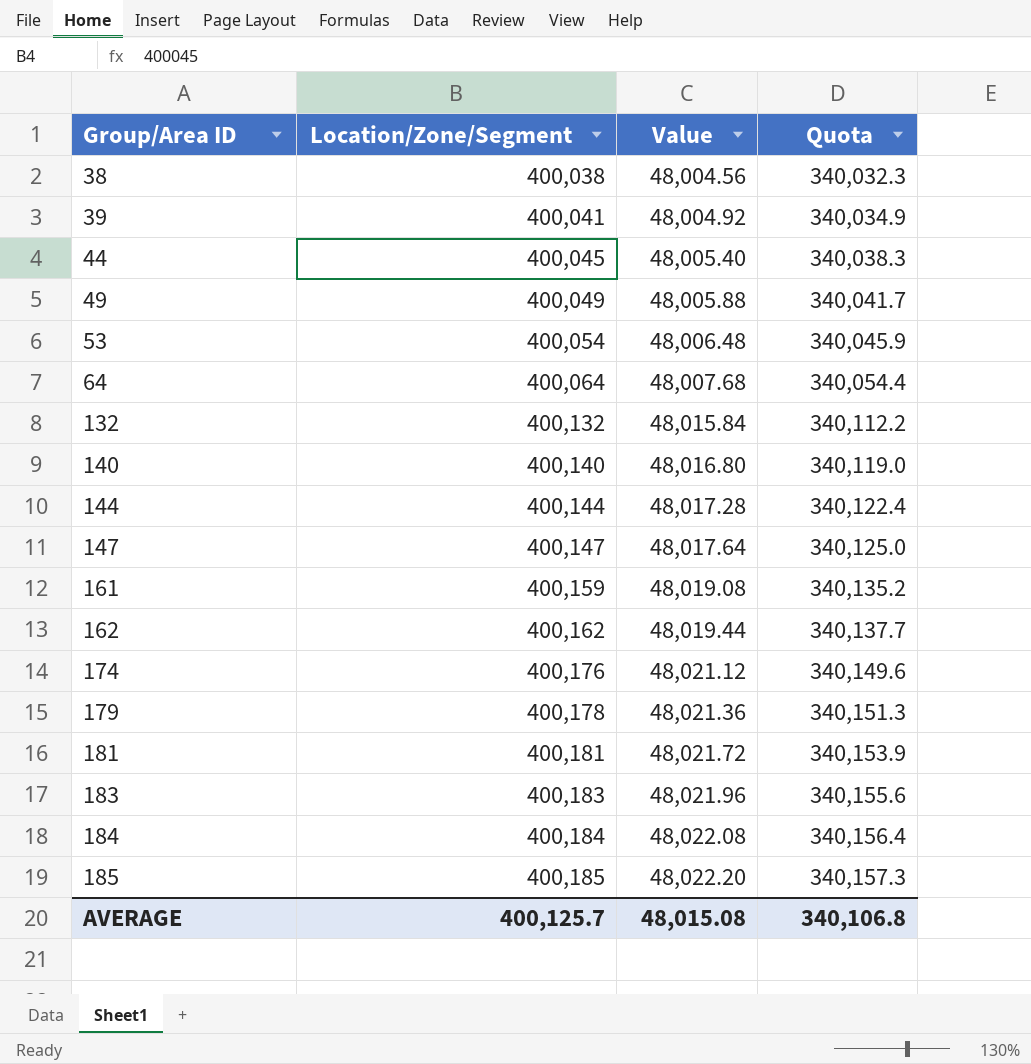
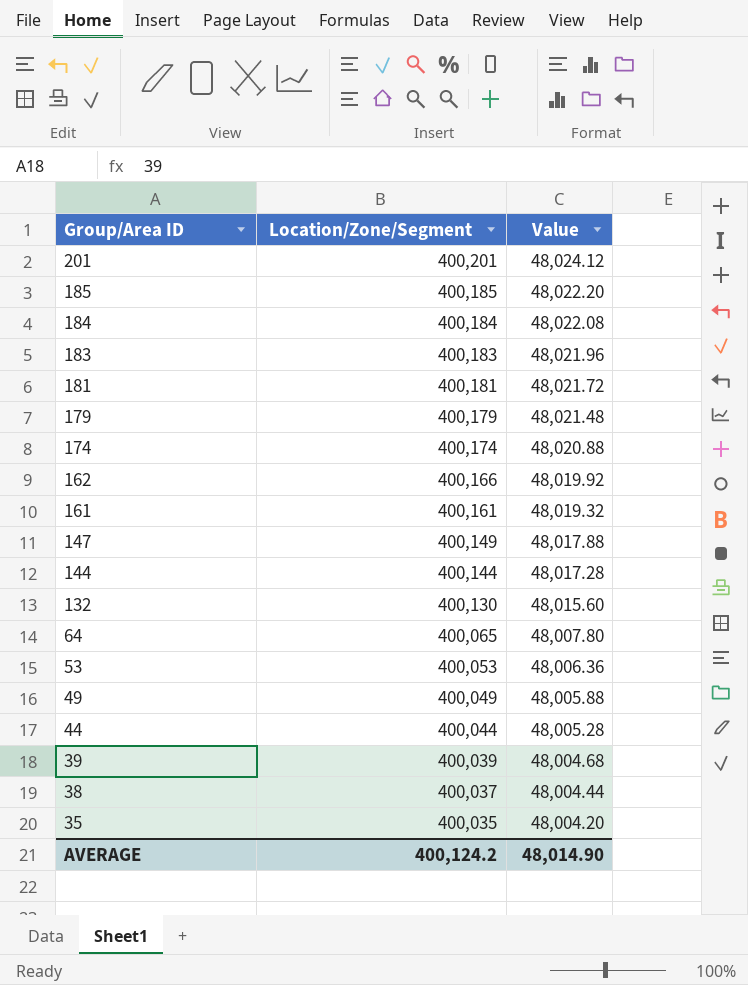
row order: Group/Area ID ascending -> Group/Area ID descending
column Quota | formula: [Location/Zone/Segment] * 0.85 -> none
row 140: 400,140 | 48,016.80 | 340,119.0 -> none
row 201: none -> 400,201 | 48,024.12
179 | Location/Zone/Segment: 400,178 -> 400,179
179 | Value: 48,021.36 -> 48,021.48
174 | Location/Zone/Segment: 400,176 -> 400,174
174 | Value: 48,021.12 -> 48,020.88
162 | Location/Zone/Segment: 400,162 -> 400,166
162 | Value: 48,019.44 -> 48,019.92
161 | Location/Zone/Segment: 400,159 -> 400,161
161 | Value: 48,019.08 -> 48,019.32
147 | Location/Zone/Segment: 400,147 -> 400,149
147 | Value: 48,017.64 -> 48,017.88
132 | Location/Zone/Segment: 400,132 -> 400,130
132 | Value: 48,015.84 -> 48,015.60
64 | Location/Zone/Segment: 400,064 -> 400,065
64 | Value: 48,007.68 -> 48,007.80
53 | Location/Zone/Segment: 400,054 -> 400,053
53 | Value: 48,006.48 -> 48,006.36
44 | Location/Zone/Segment: 400,045 -> 400,044
44 | Value: 48,005.40 -> 48,005.28
39 | Location/Zone/Segment: 400,041 -> 400,039
39 | Value: 48,004.92 -> 48,004.68
38 | Location/Zone/Segment: 400,038 -> 400,037
38 | Value: 48,004.56 -> 48,004.44
row 35: none -> 400,035 | 48,004.20
AVERAGE | Location/Zone/Segment: 400,125.7 -> 400,124.2
AVERAGE | Value: 48,015.08 -> 48,014.90

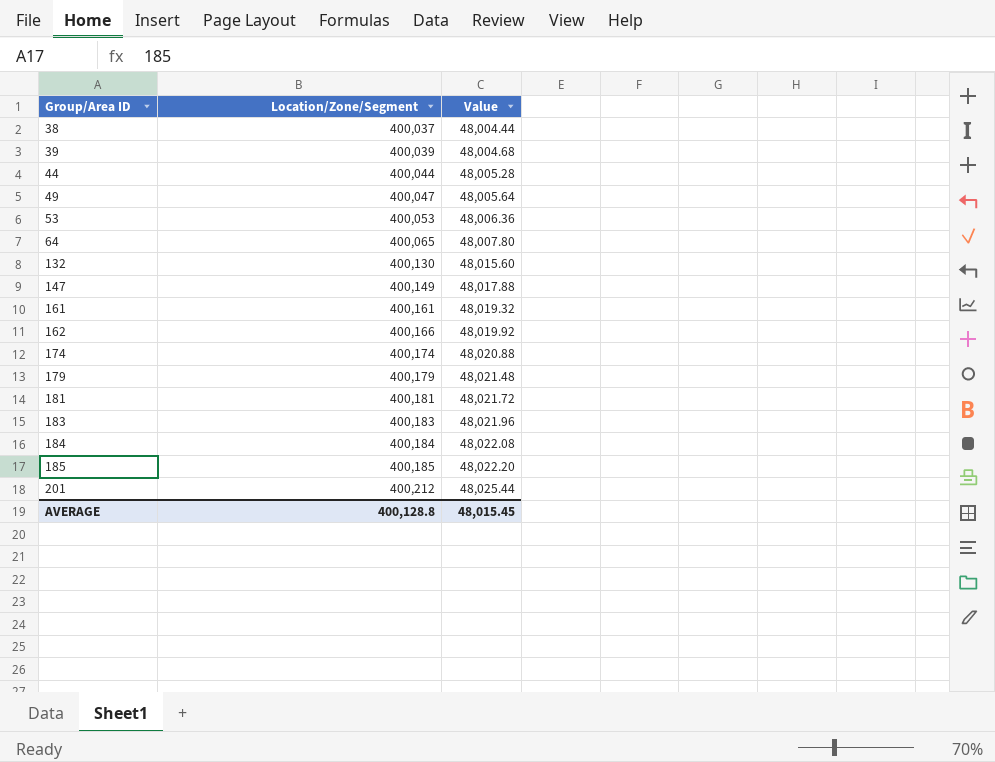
row order: Group/Area ID descending -> Group/Area ID ascending
row 144: 400,144 | 48,017.28 -> none
row 35: 400,035 | 48,004.20 -> none
49 | Location/Zone/Segment: 400,049 -> 400,047
49 | Value: 48,005.88 -> 48,005.64
201 | Location/Zone/Segment: 400,201 -> 400,212
201 | Value: 48,024.12 -> 48,025.44
AVERAGE | Location/Zone/Segment: 400,124.2 -> 400,128.8
AVERAGE | Value: 48,014.90 -> 48,015.45

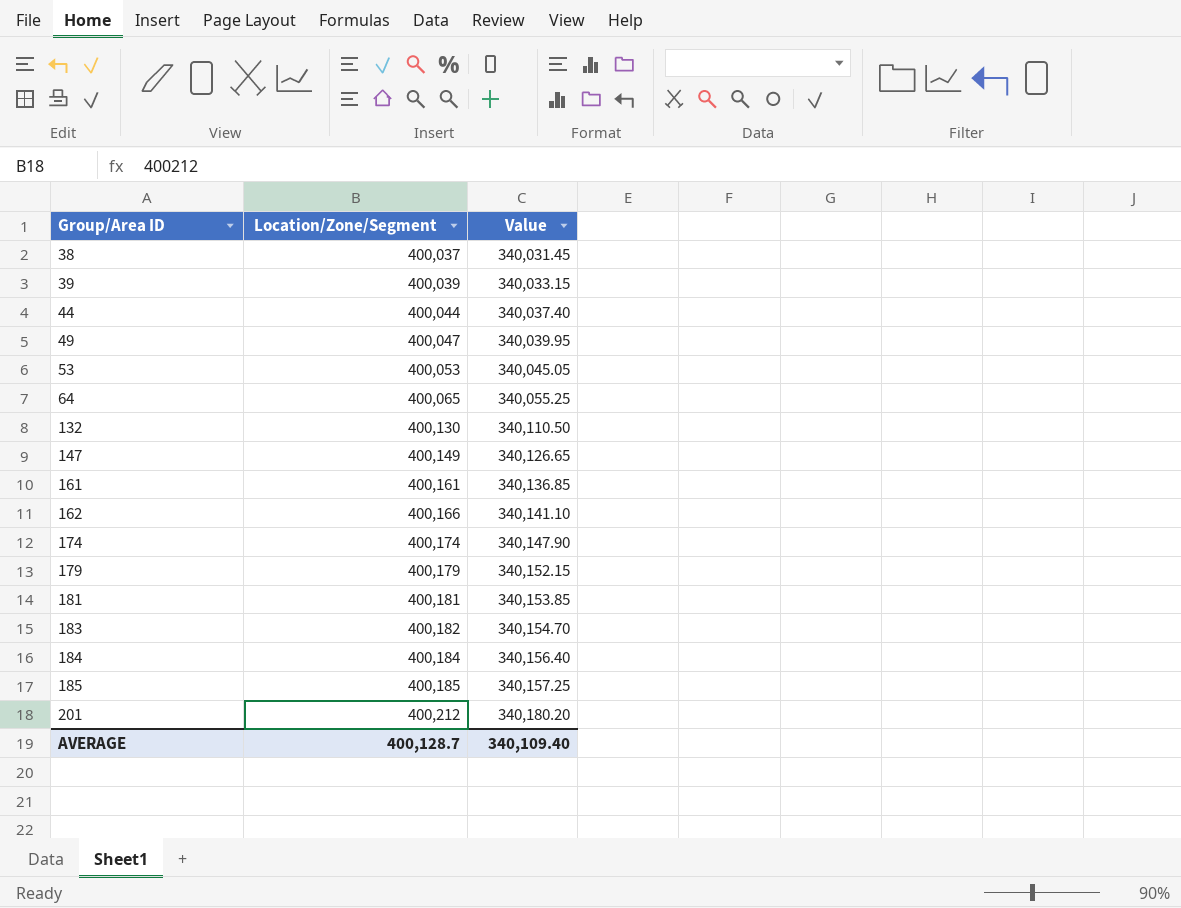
column Value | formula: [Location/Zone/Segment] * 0.12 -> [Location/Zone/Segment] * 0.85
183 | Location/Zone/Segment: 400,183 -> 400,182
AVERAGE | Location/Zone/Segment: 400,128.8 -> 400,128.7
AVERAGE | Value: 48,015.45 -> 340,109.40

